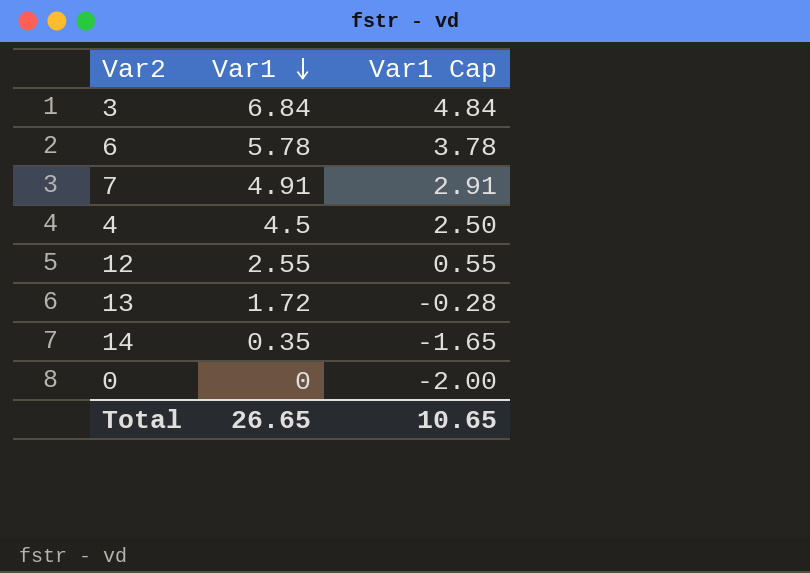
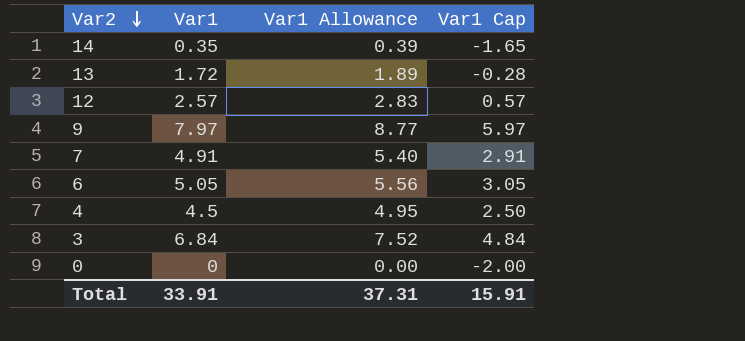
row order: Var1 descending -> Var2 descending
column Var1 Allowance | formula: none -> [Var1] * 1.1
12 | Var1: 2.55 -> 2.57
12 | Var1 Cap: 0.55 -> 0.57
row 9: none -> 7.97 | 8.77 | 5.97
6 | Var1: 5.78 -> 5.05
6 | Var1 Cap: 3.78 -> 3.05
Total | Var1: 26.65 -> 33.91
Total | Var1 Cap: 10.65 -> 15.91

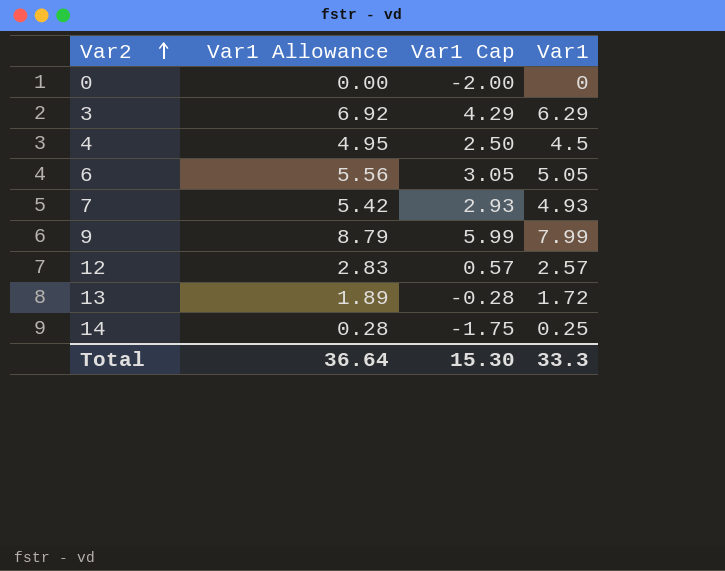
row order: Var2 descending -> Var2 ascending
column Var1 | position: 2 -> 4
3 | Var1 Allowance: 7.52 -> 6.92
3 | Var1 Cap: 4.84 -> 4.29
3 | Var1: 6.84 -> 6.29
7 | Var1 Allowance: 5.40 -> 5.42
7 | Var1 Cap: 2.91 -> 2.93
7 | Var1: 4.91 -> 4.93
9 | Var1 Allowance: 8.77 -> 8.79
9 | Var1 Cap: 5.97 -> 5.99
9 | Var1: 7.97 -> 7.99
14 | Var1 Allowance: 0.39 -> 0.28
14 | Var1 Cap: -1.65 -> -1.75
14 | Var1: 0.35 -> 0.25
Total | Var1 Allowance: 37.31 -> 36.64
Total | Var1 Cap: 15.91 -> 15.30
Total | Var1: 33.91 -> 33.3

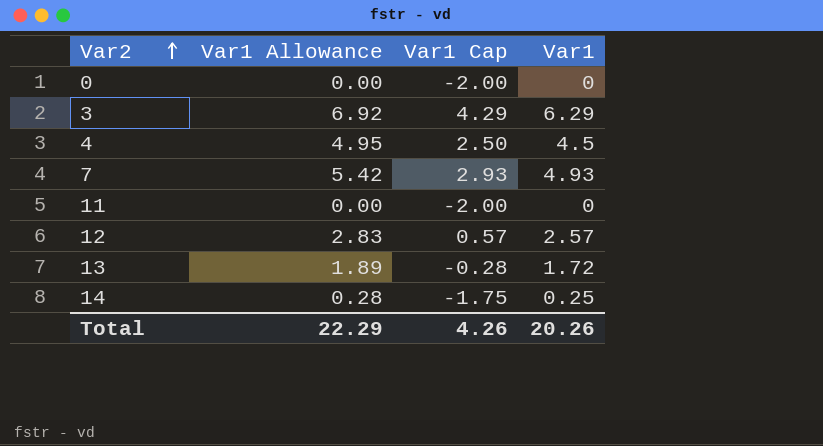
row 6: 5.56 | 3.05 | 5.05 -> none
row 9: 8.79 | 5.99 | 7.99 -> none
row 11: none -> 0.00 | -2.00 | 0
Total | Var1 Allowance: 36.64 -> 22.29
Total | Var1 Cap: 15.30 -> 4.26
Total | Var1: 33.3 -> 20.26

